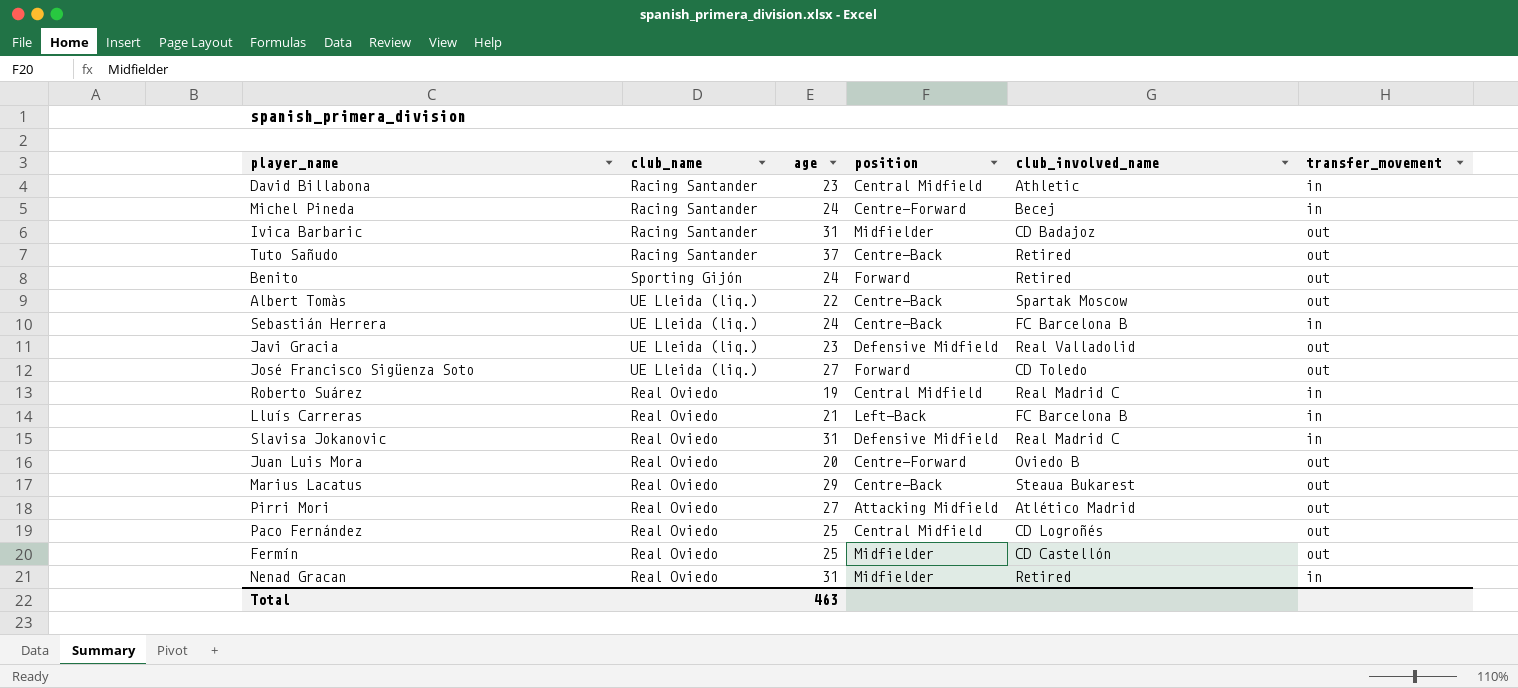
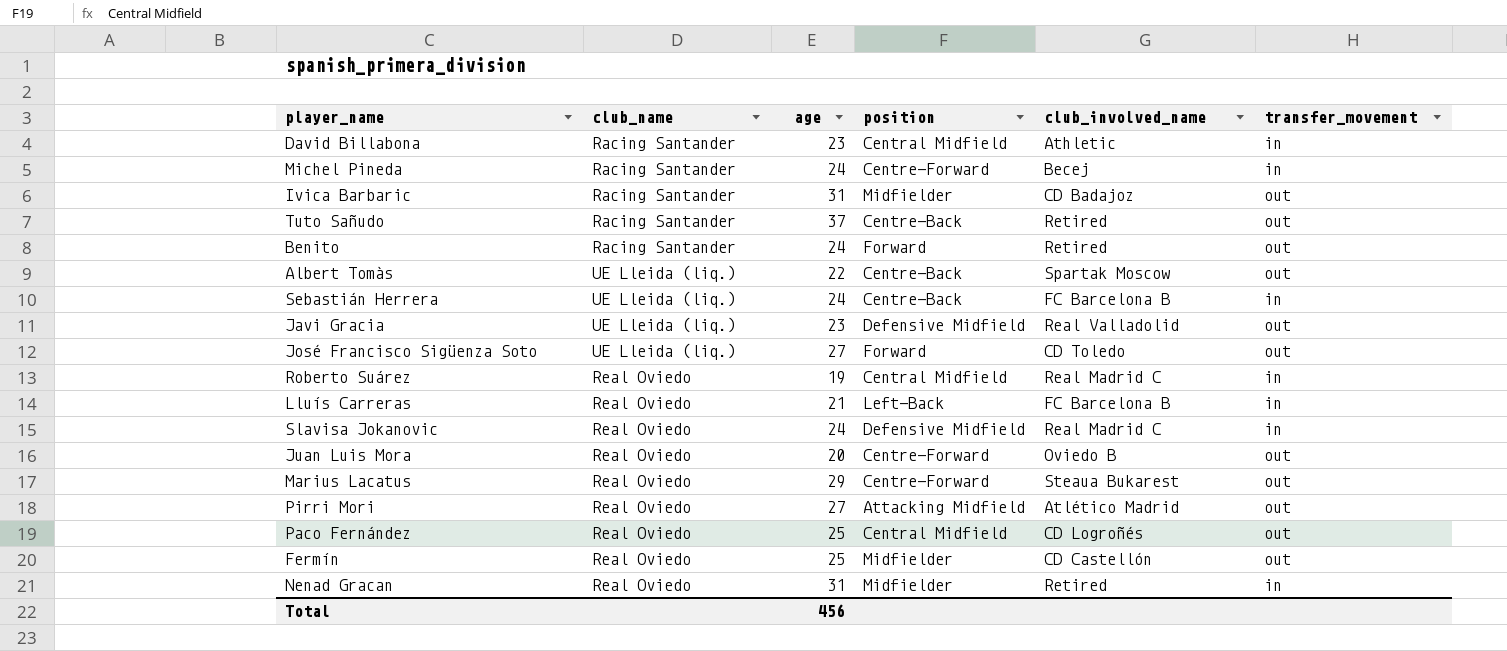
Benito | club_name: Sporting Gijón -> Racing Santander
Slavisa Jokanovic | age: 31 -> 24
Marius Lacatus | position: Centre-Back -> Centre-Forward
Total | age: 463 -> 456

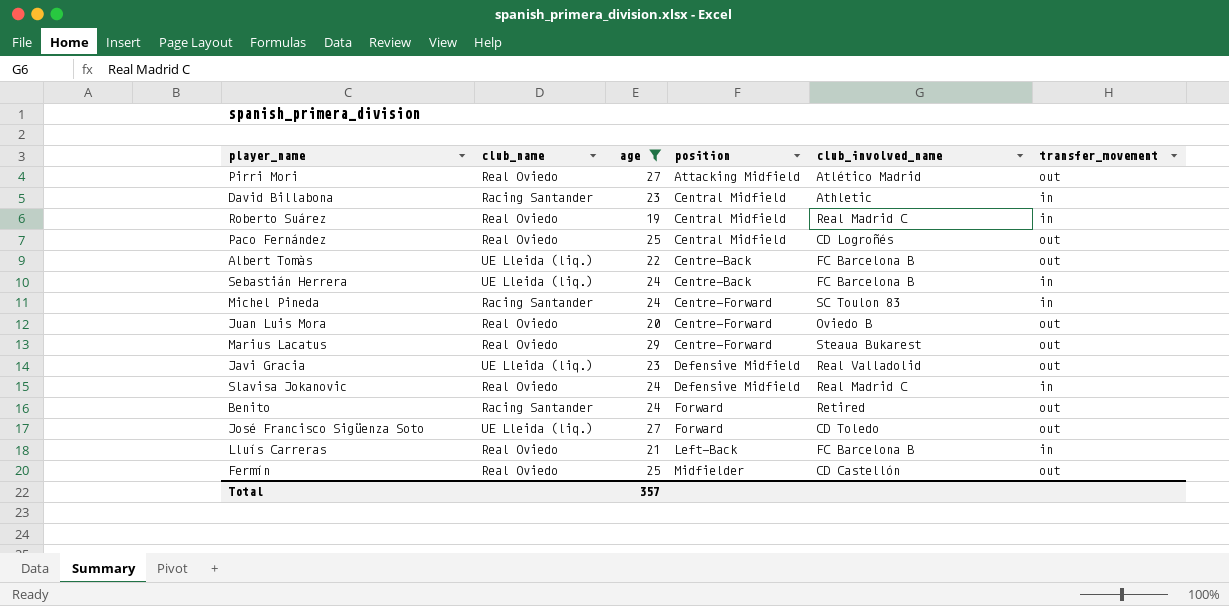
filter: none -> age <= 29
row order: none -> position ascending
Albert Tomàs | club_involved_name: Spartak Moscow -> FC Barcelona B
Michel Pineda | club_involved_name: Becej -> SC Toulon 83
Total | age: 456 -> 357

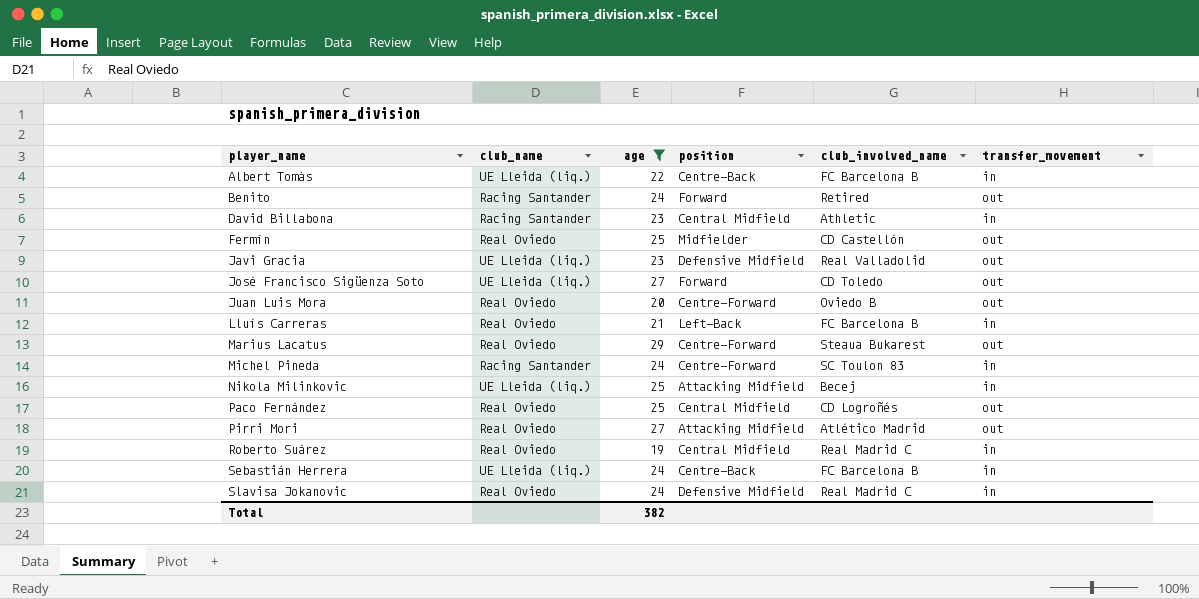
row order: position ascending -> player_name ascending
Albert Tomàs | transfer_movement: out -> in
row Nikola Milinkovic: none -> UE Lleida (liq.) | 25 | Attacking Midfield | Becej | in
Total | age: 357 -> 382

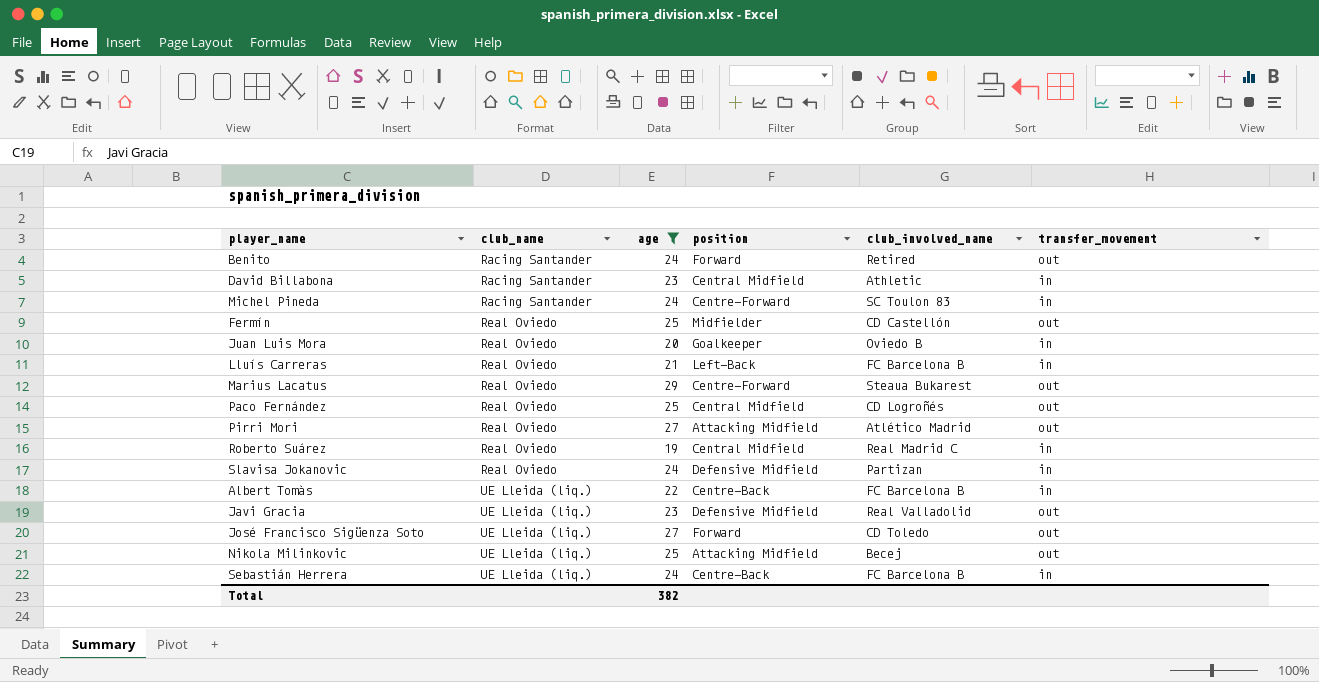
row order: player_name ascending -> club_name ascending
Juan Luis Mora | position: Centre-Forward -> Goalkeeper
Juan Luis Mora | transfer_movement: out -> in
Slavisa Jokanovic | club_involved_name: Real Madrid C -> Partizan
Nikola Milinkovic | transfer_movement: in -> out

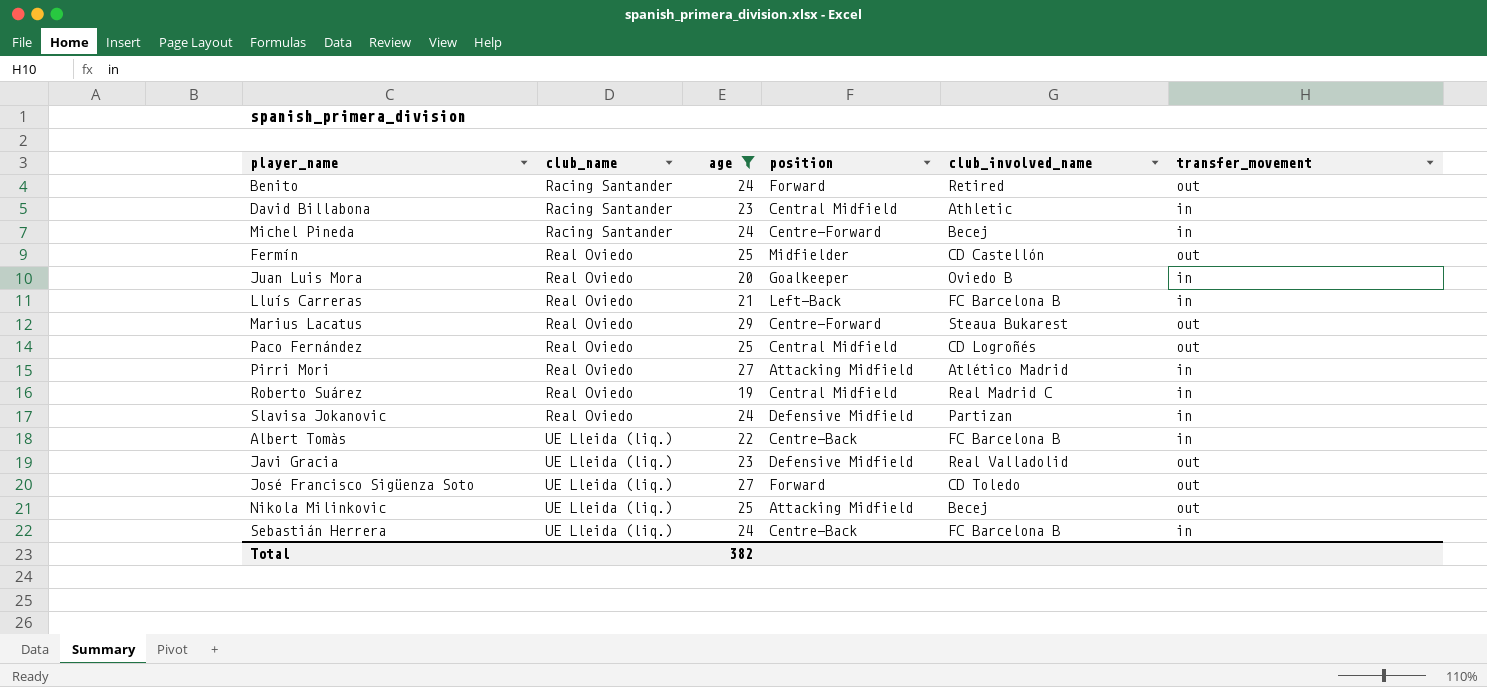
Michel Pineda | club_involved_name: SC Toulon 83 -> Becej
Pirri Mori | transfer_movement: out -> in

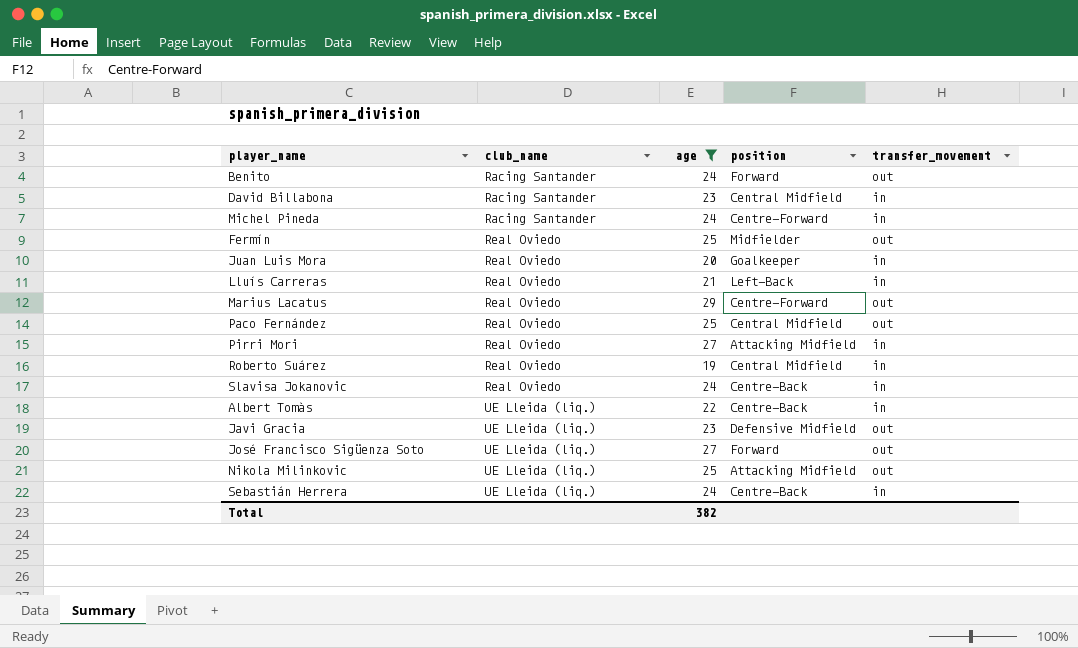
column club_involved_name | position: 5 -> none
Slavisa Jokanovic | position: Defensive Midfield -> Centre-Back

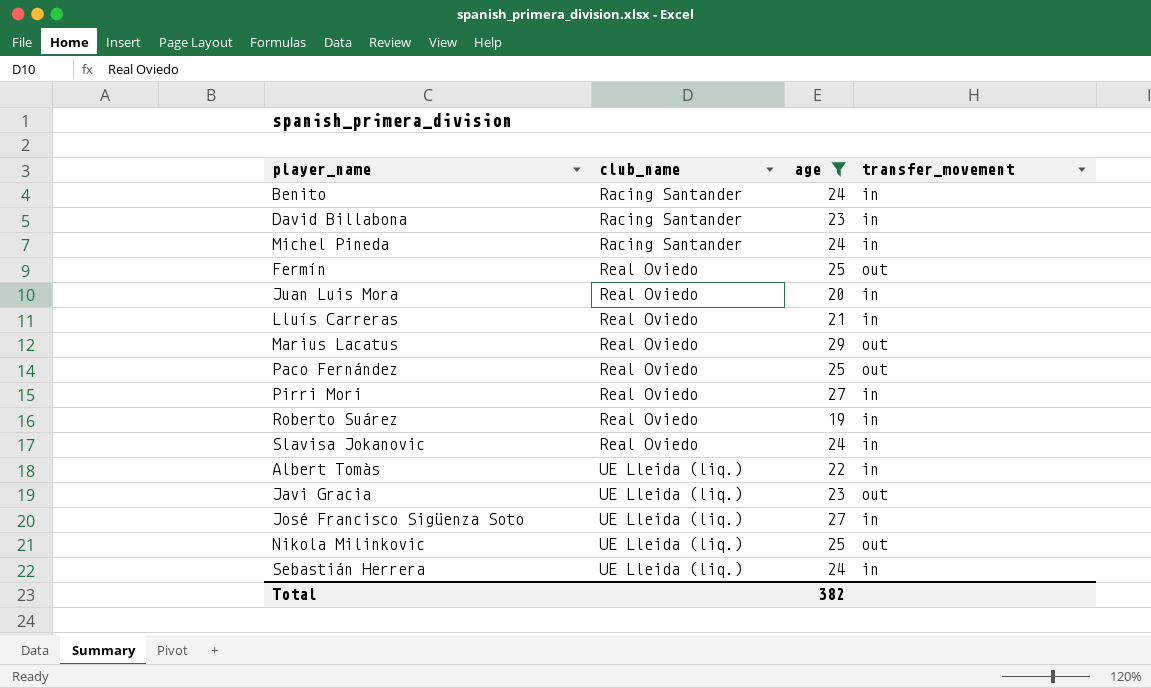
column position | position: 4 -> none
Benito | transfer_movement: out -> in
José Francisco Sigüenza Soto | transfer_movement: out -> in

